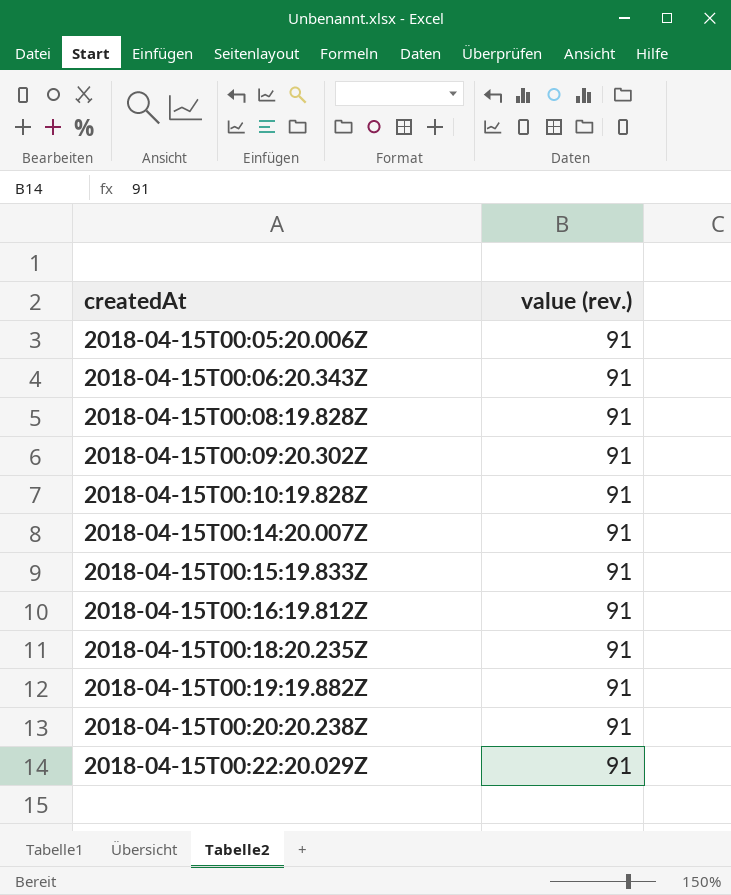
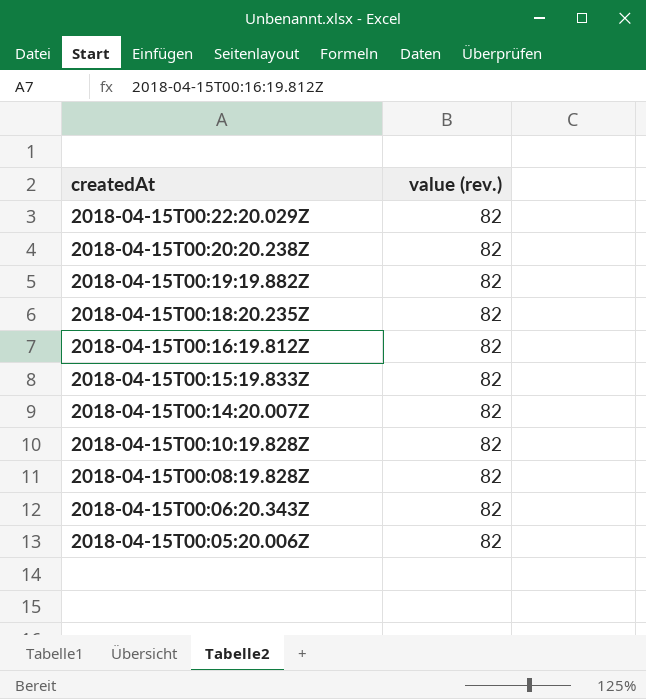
row order: createdAt ascending -> createdAt descending
row 2018-04-15T00:09:20.302Z: 91 -> none
2018-04-15T00:22:20.029Z | value (rev.): 91 -> 82
2018-04-15T00:20:20.238Z | value (rev.): 91 -> 82
2018-04-15T00:19:19.882Z | value (rev.): 91 -> 82
2018-04-15T00:18:20.235Z | value (rev.): 91 -> 82
2018-04-15T00:16:19.812Z | value (rev.): 91 -> 82
2018-04-15T00:15:19.833Z | value (rev.): 91 -> 82
2018-04-15T00:14:20.007Z | value (rev.): 91 -> 82
2018-04-15T00:10:19.828Z | value (rev.): 91 -> 82
2018-04-15T00:08:19.828Z | value (rev.): 91 -> 82
2018-04-15T00:06:20.343Z | value (rev.): 91 -> 82
2018-04-15T00:05:20.006Z | value (rev.): 91 -> 82

